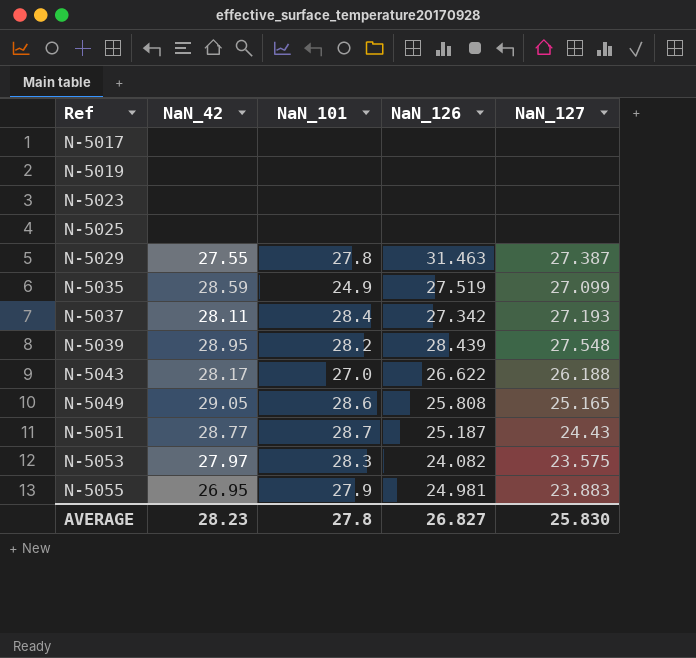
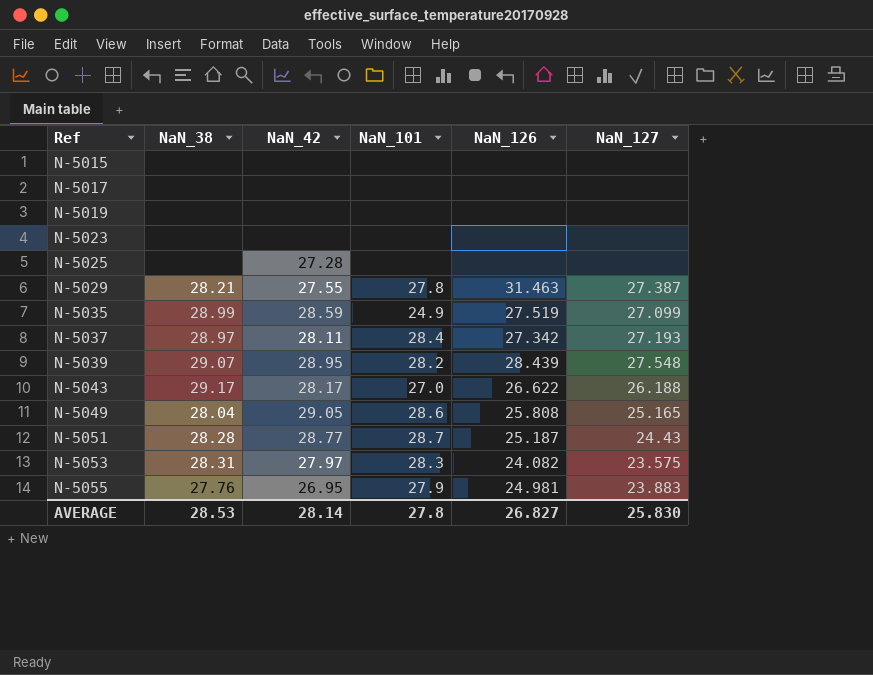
column NaN_38 | position: none -> 2
row N-5015: none -> none | none | none | none | none
N-5025 | NaN_42: none -> 27.28
AVERAGE | NaN_42: 28.23 -> 28.14

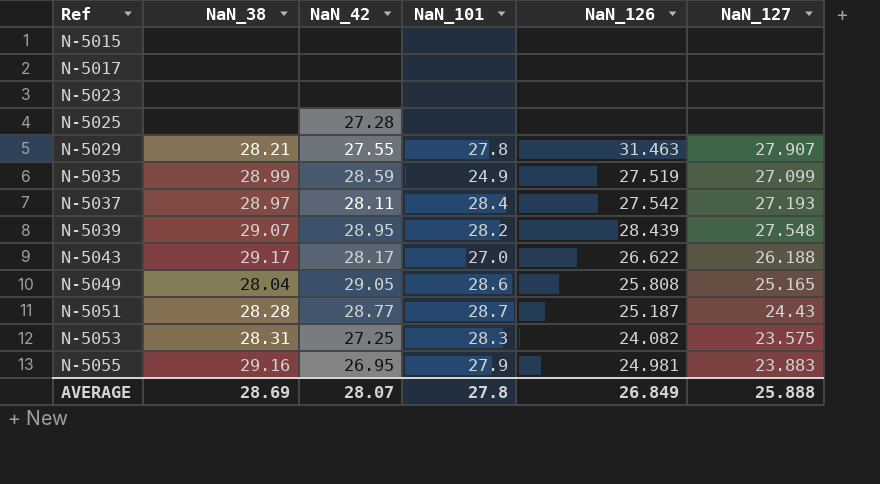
row N-5019: none | none | none | none | none -> none
N-5029 | NaN_127: 27.387 -> 27.907
N-5037 | NaN_126: 27.342 -> 27.542
N-5053 | NaN_42: 27.97 -> 27.25
N-5055 | NaN_38: 27.76 -> 29.16
AVERAGE | NaN_38: 28.53 -> 28.69
AVERAGE | NaN_42: 28.14 -> 28.07
AVERAGE | NaN_126: 26.827 -> 26.849
AVERAGE | NaN_127: 25.830 -> 25.888

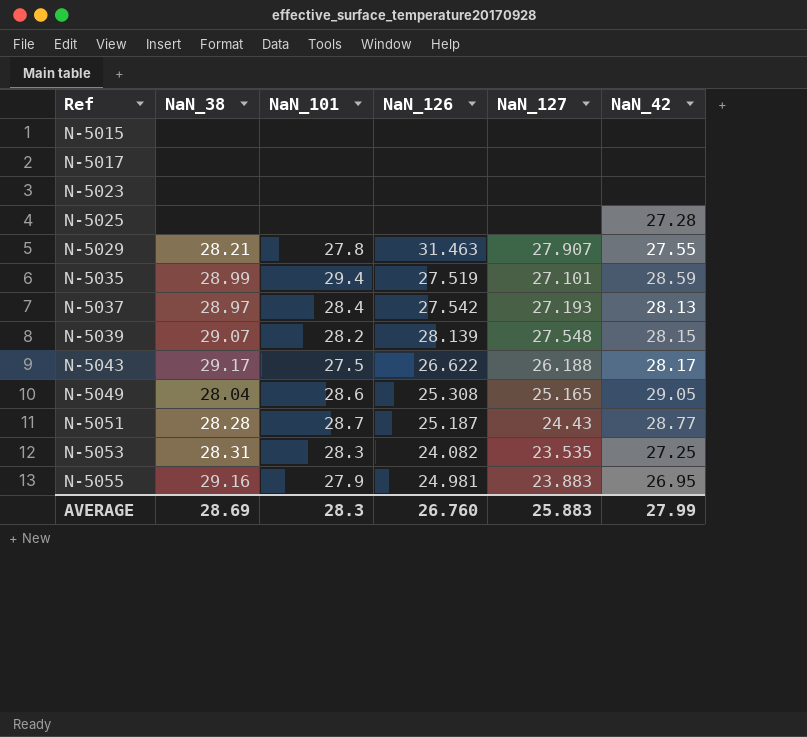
column NaN_42 | position: 3 -> 6
N-5035 | NaN_101: 24.9 -> 29.4
N-5035 | NaN_127: 27.099 -> 27.101
N-5037 | NaN_42: 28.11 -> 28.13
N-5039 | NaN_126: 28.439 -> 28.139
N-5039 | NaN_42: 28.95 -> 28.15
N-5043 | NaN_101: 27.0 -> 27.5
N-5049 | NaN_126: 25.808 -> 25.308
N-5053 | NaN_127: 23.575 -> 23.535
AVERAGE | NaN_101: 27.8 -> 28.3
AVERAGE | NaN_126: 26.849 -> 26.760
AVERAGE | NaN_127: 25.888 -> 25.883
AVERAGE | NaN_42: 28.07 -> 27.99

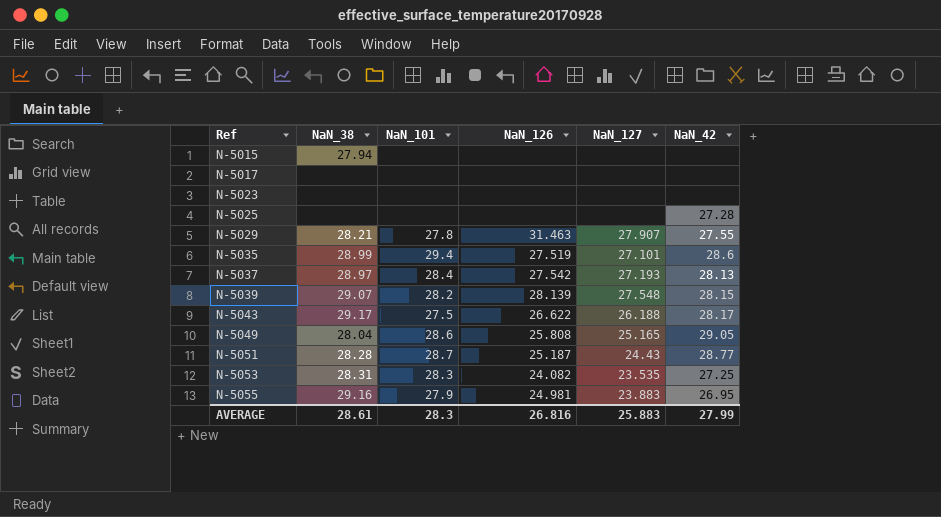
N-5015 | NaN_38: none -> 27.94
N-5035 | NaN_42: 28.59 -> 28.6
N-5049 | NaN_126: 25.308 -> 25.808
AVERAGE | NaN_38: 28.69 -> 28.61
AVERAGE | NaN_126: 26.760 -> 26.816

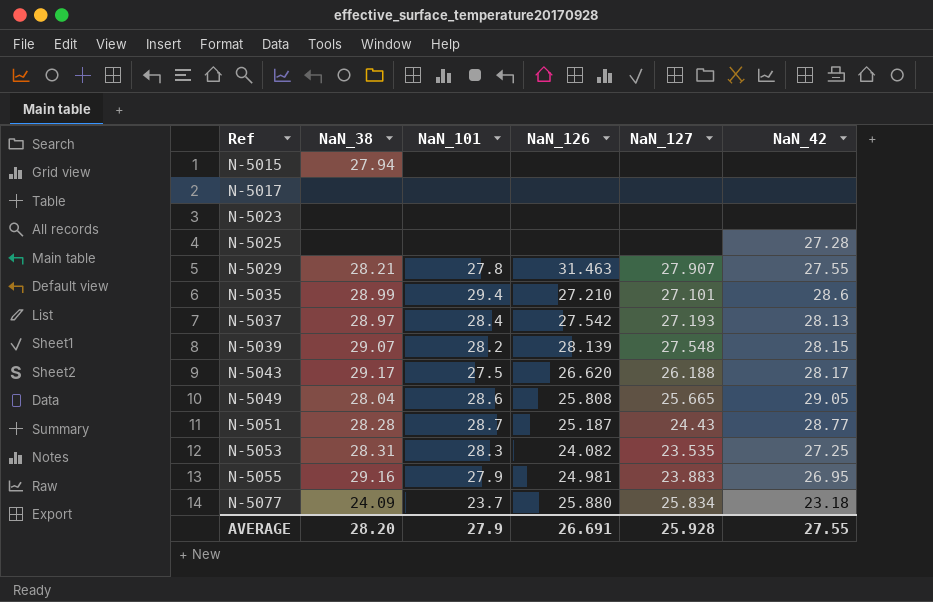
N-5035 | NaN_126: 27.519 -> 27.210
N-5043 | NaN_126: 26.622 -> 26.620
N-5049 | NaN_127: 25.165 -> 25.665
row N-5077: none -> 24.09 | 23.7 | 25.880 | 25.834 | 23.18
AVERAGE | NaN_38: 28.61 -> 28.20
AVERAGE | NaN_101: 28.3 -> 27.9
AVERAGE | NaN_126: 26.816 -> 26.691
AVERAGE | NaN_127: 25.883 -> 25.928
AVERAGE | NaN_42: 27.99 -> 27.55

